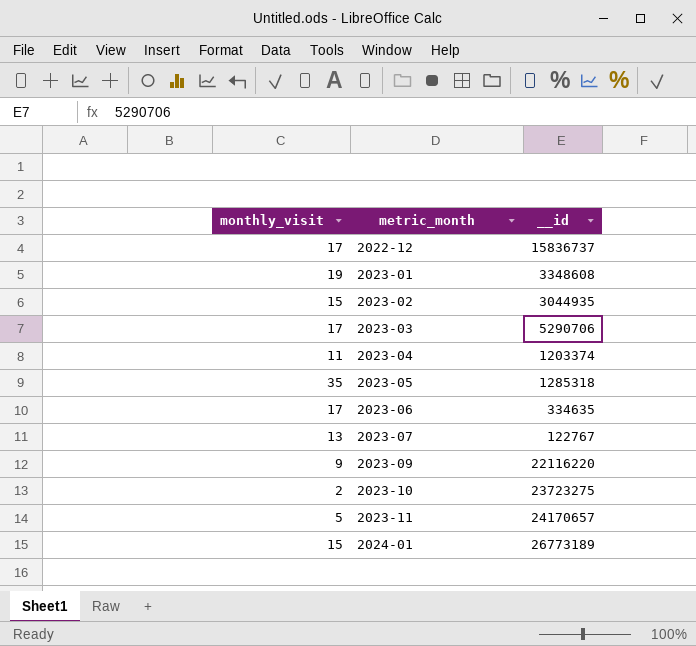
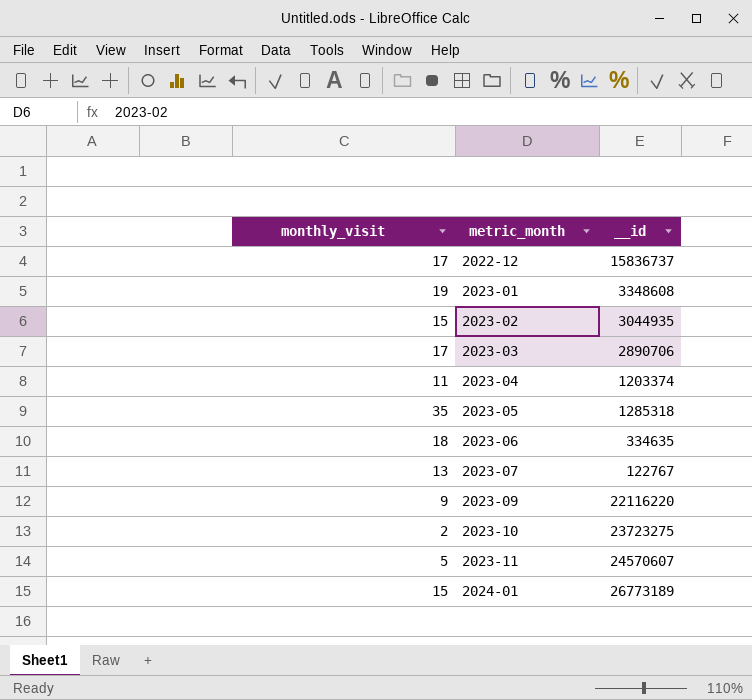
2023-03 | __id: 5290706 -> 2890706
2023-06 | monthly_visit: 17 -> 18
2023-11 | __id: 24170657 -> 24570607

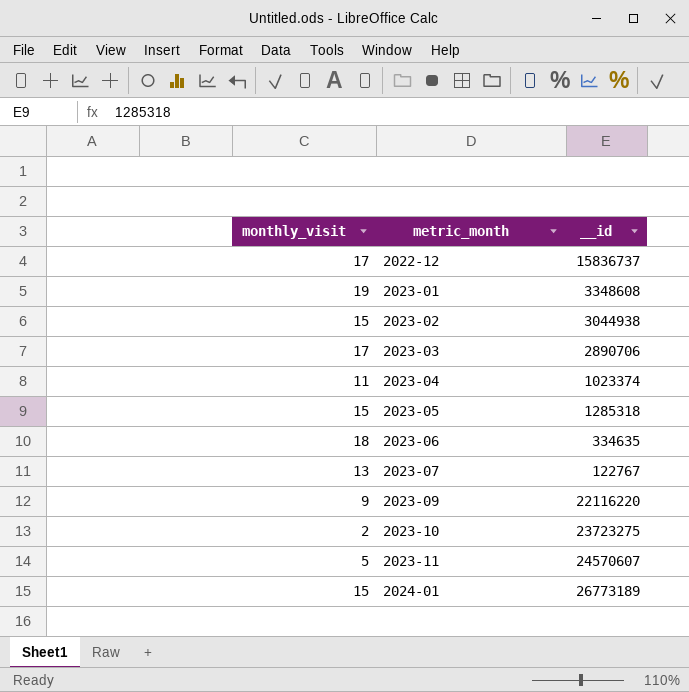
2023-02 | __id: 3044935 -> 3044938
2023-04 | __id: 1203374 -> 1023374
2023-05 | monthly_visit: 35 -> 15

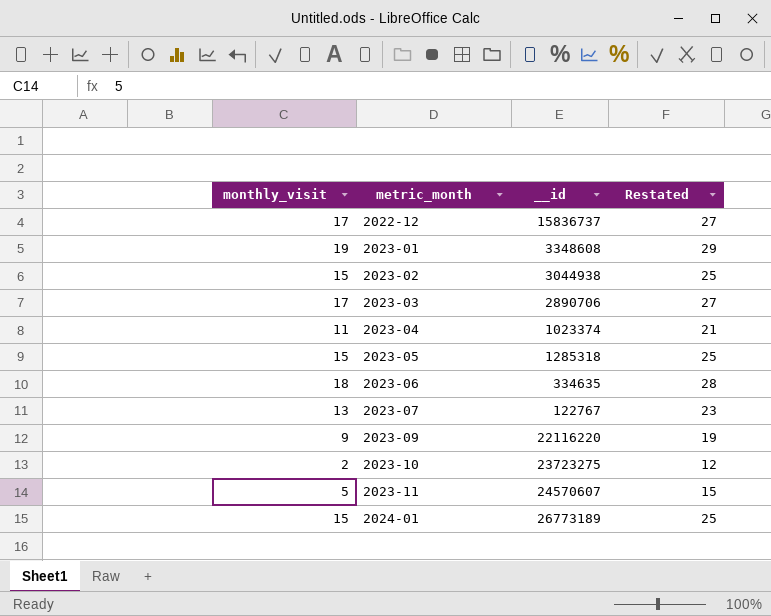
column Restated | formula: none -> [monthly_visit] + 10

